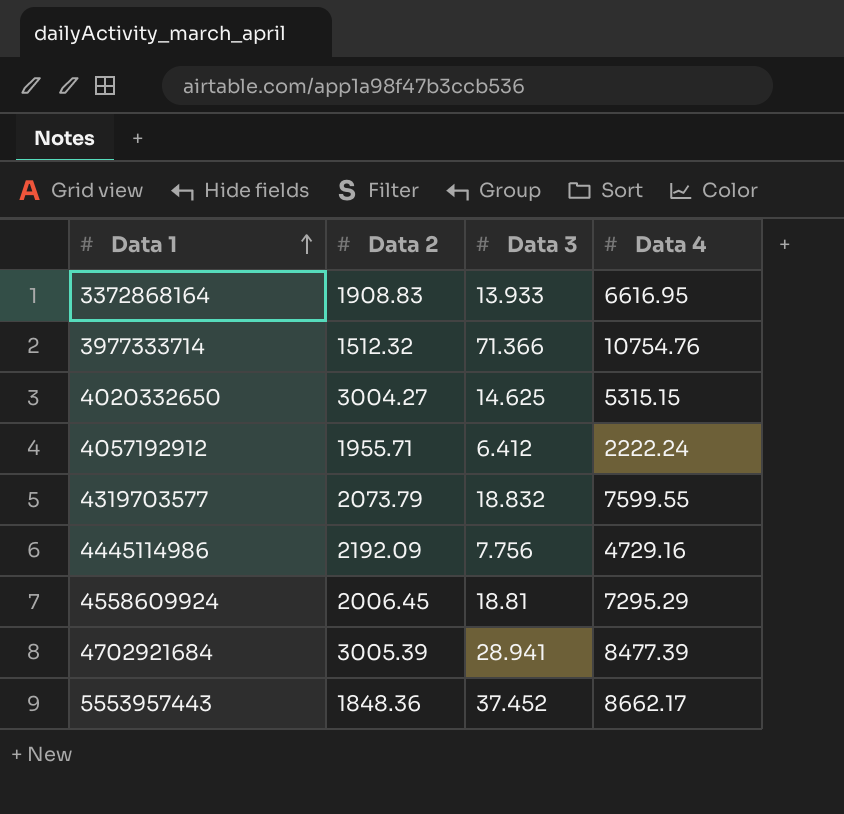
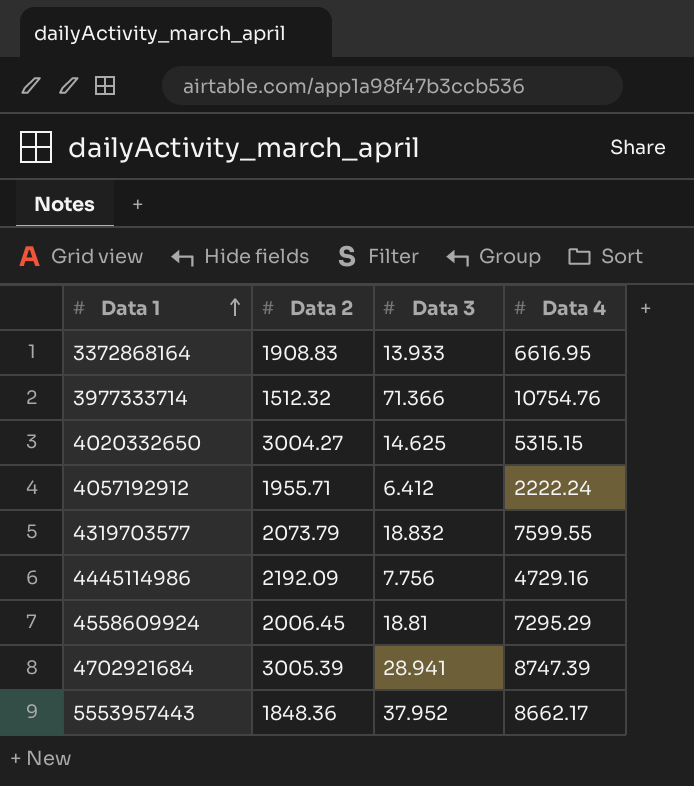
4702921684 | Data 4: 8477.39 -> 8747.39
5553957443 | Data 3: 37.452 -> 37.952

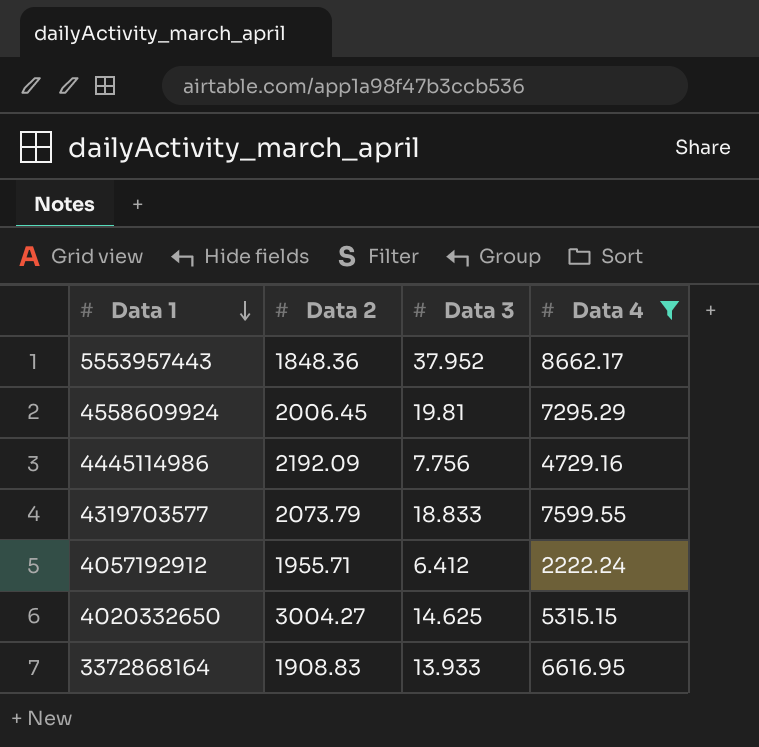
filter: none -> Data 4 <= 8662.17
row order: Data 1 ascending -> Data 1 descending
4558609924 | Data 3: 18.81 -> 19.81
4319703577 | Data 3: 18.832 -> 18.833

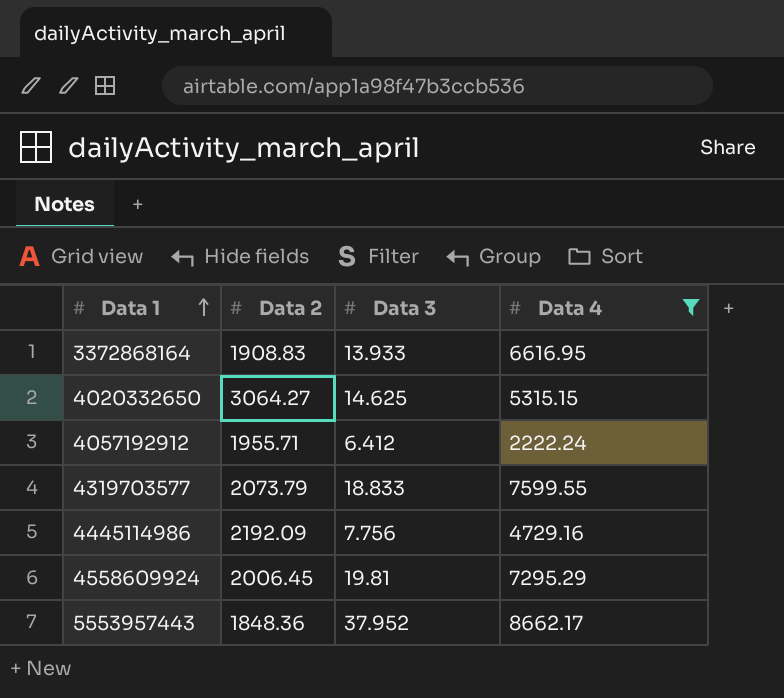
row order: Data 1 descending -> Data 1 ascending
4020332650 | Data 2: 3004.27 -> 3064.27

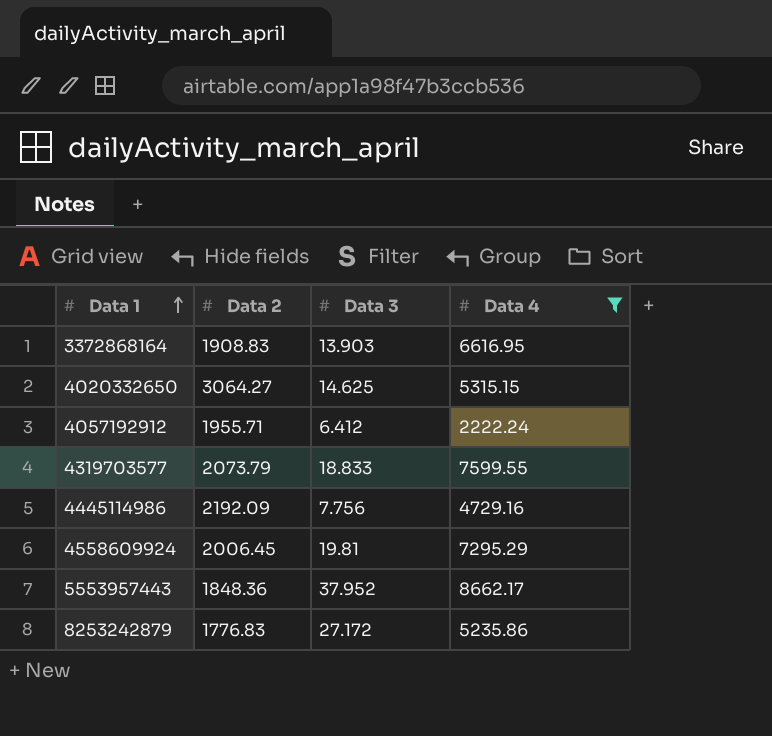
3372868164 | Data 3: 13.933 -> 13.903
row 8253242879: none -> 1776.83 | 27.172 | 5235.86

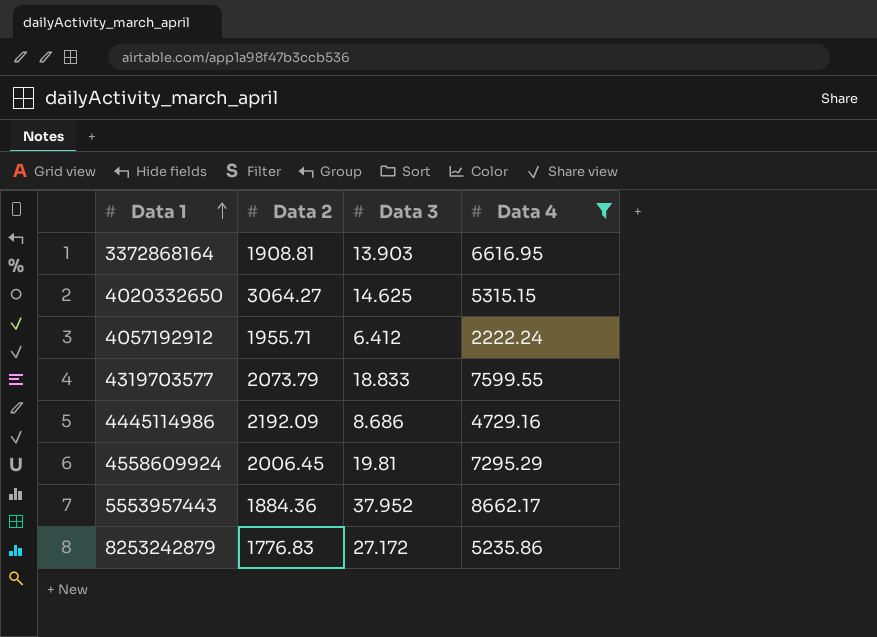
3372868164 | Data 2: 1908.83 -> 1908.81
4445114986 | Data 3: 7.756 -> 8.686
5553957443 | Data 2: 1848.36 -> 1884.36

